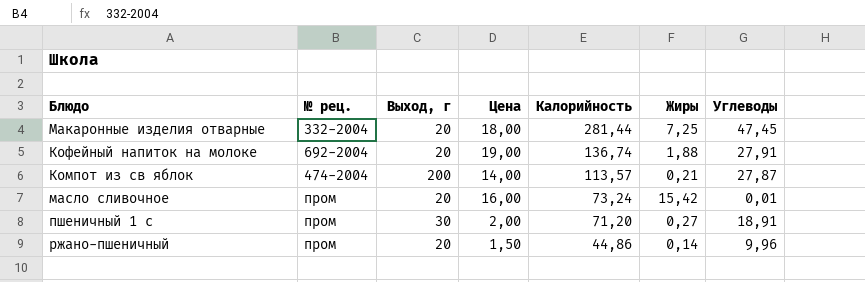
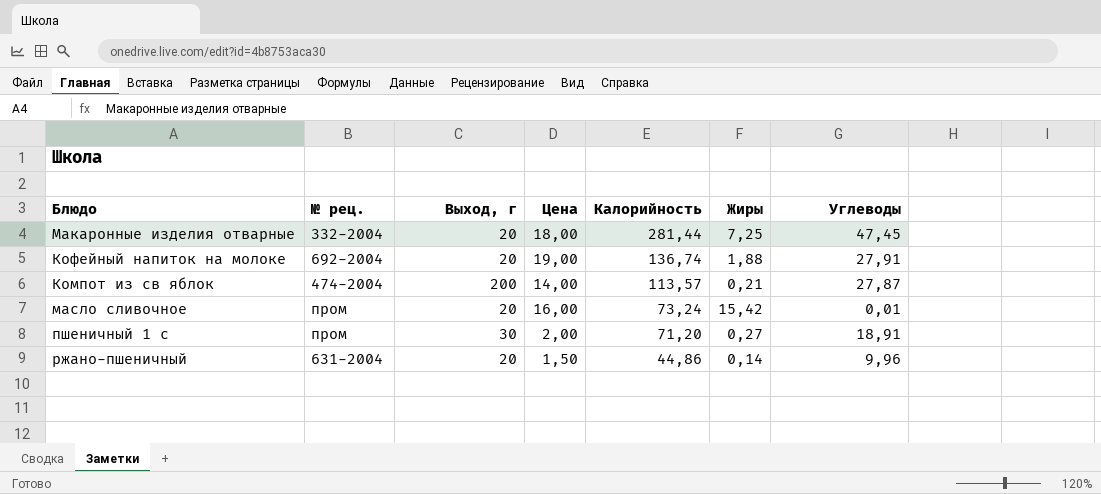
ржано-пшеничный | № рец.: пром -> 631-2004

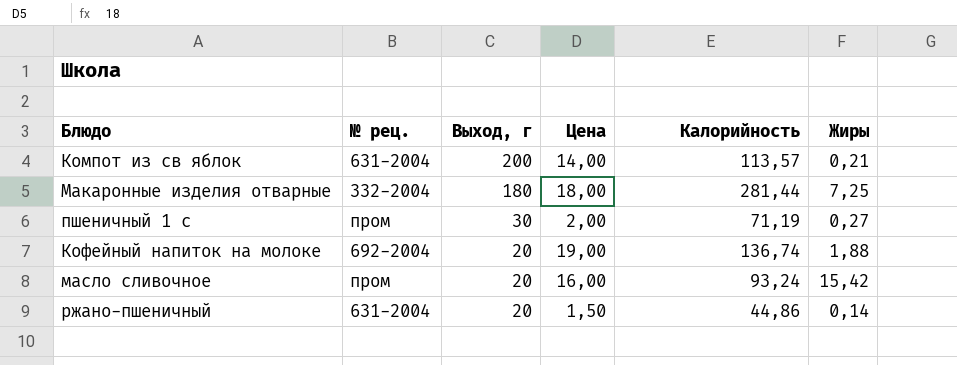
row order: Калорийность descending -> Выход, г descending
column Углеводы | position: 7 -> none
Компот из св яблок | № рец.: 474-2004 -> 631-2004
Макаронные изделия отварные | Выход, г: 20 -> 180
пшеничный 1 с | Калорийность: 71,20 -> 71,19
масло сливочное | Калорийность: 73,24 -> 93,24

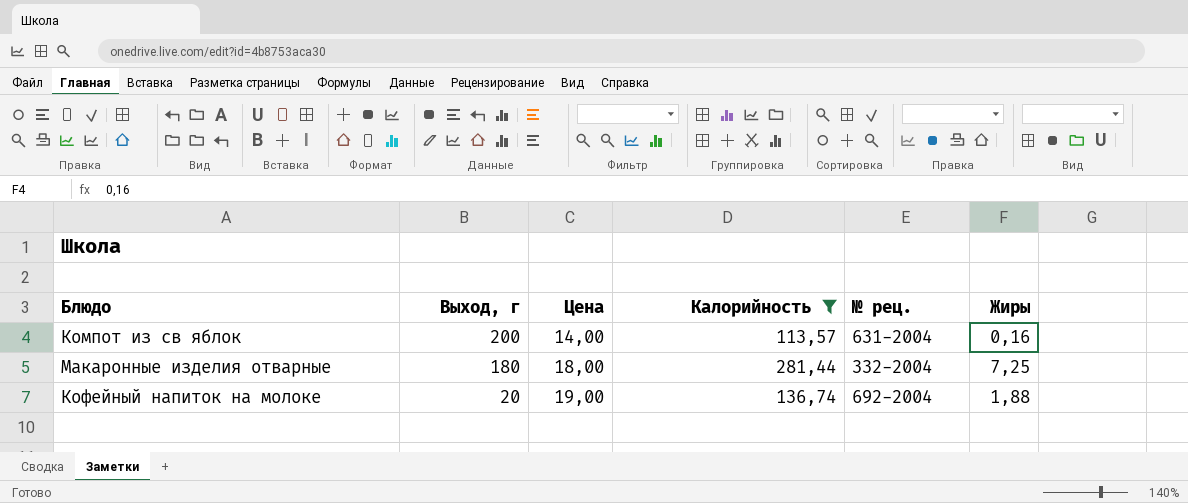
filter: none -> Калорийность >= 113,57
column № рец. | position: 2 -> 5
Компот из св яблок | Жиры: 0,21 -> 0,16

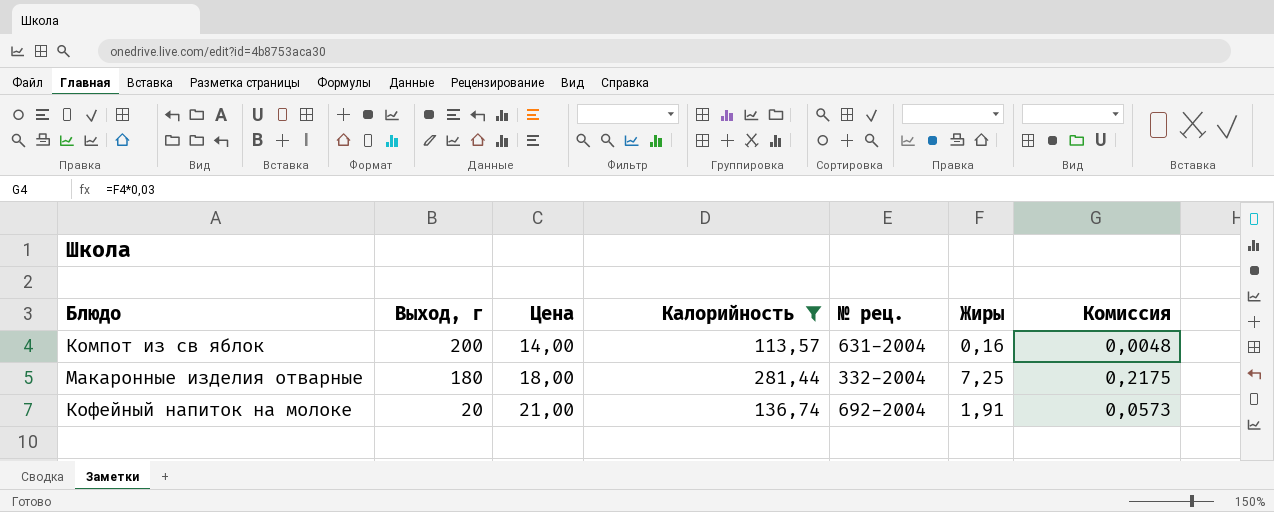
column Комиссия | formula: none -> [Жиры] * 0,03
Кофейный напиток на молоке | Цена: 19,00 -> 21,00
Кофейный напиток на молоке | Жиры: 1,88 -> 1,91

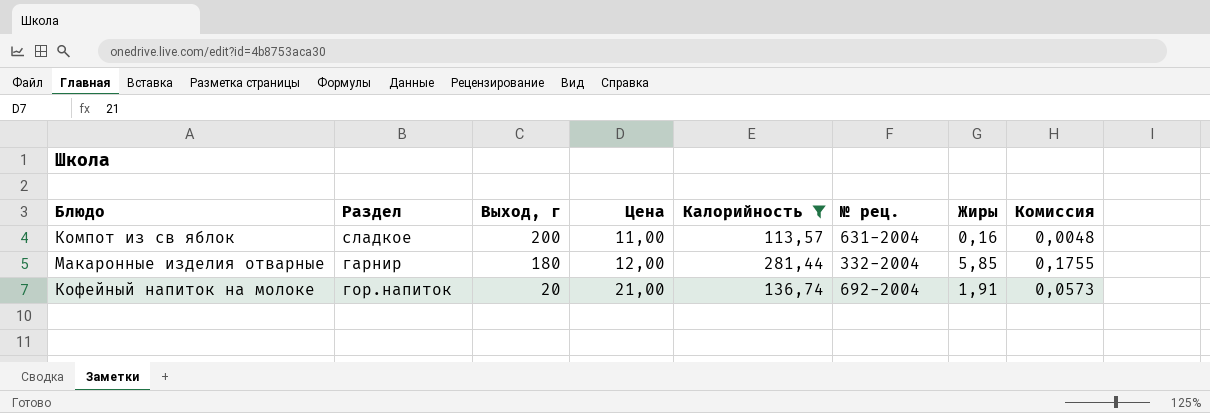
column Раздел | position: none -> 2
Компот из св яблок | Цена: 14,00 -> 11,00
Макаронные изделия отварные | Цена: 18,00 -> 12,00
Макаронные изделия отварные | Жиры: 7,25 -> 5,85
Макаронные изделия отварные | Комиссия: 0,2175 -> 0,1755

